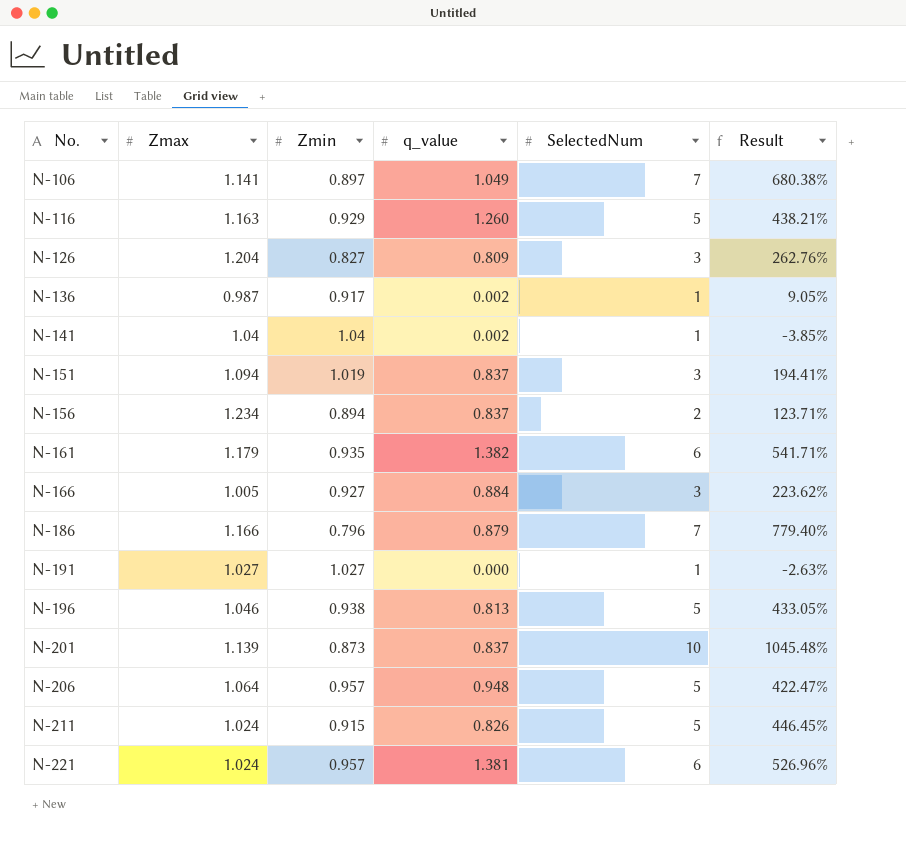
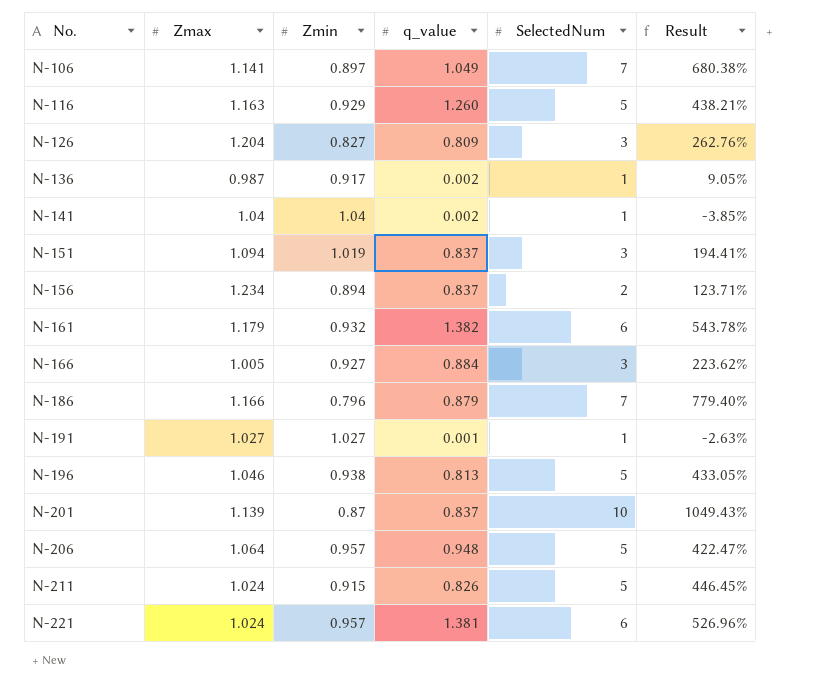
N-161 | Zmin: 0.935 -> 0.932
N-161 | Result: 541.71% -> 543.78%
N-191 | q_value: 0.000 -> 0.001
N-201 | Zmin: 0.873 -> 0.87
N-201 | Result: 1045.48% -> 1049.43%

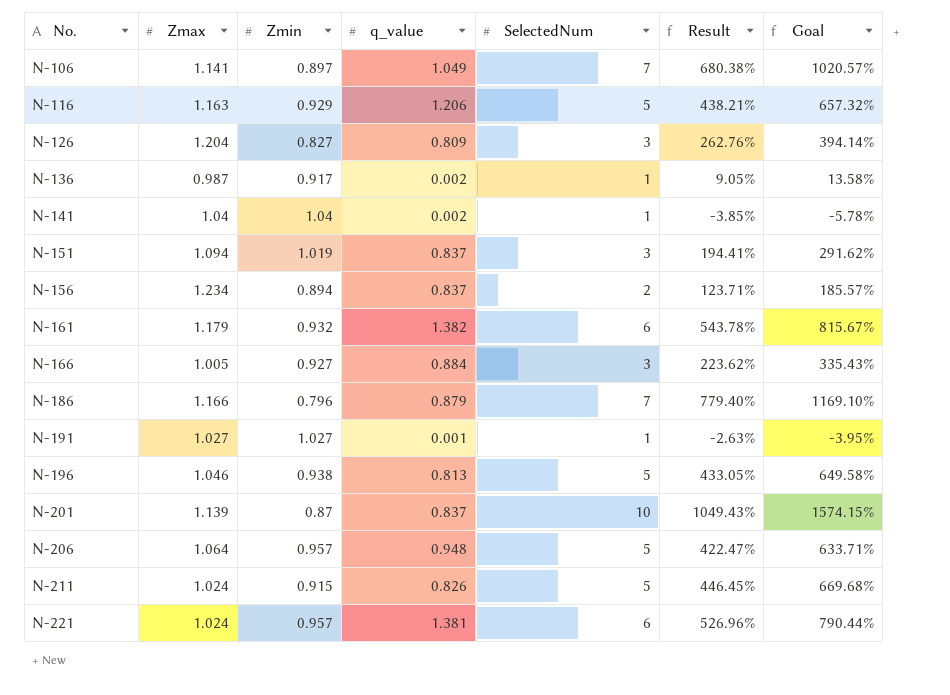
column Goal | formula: none -> [Result] * 1.5
N-116 | q_value: 1.260 -> 1.206

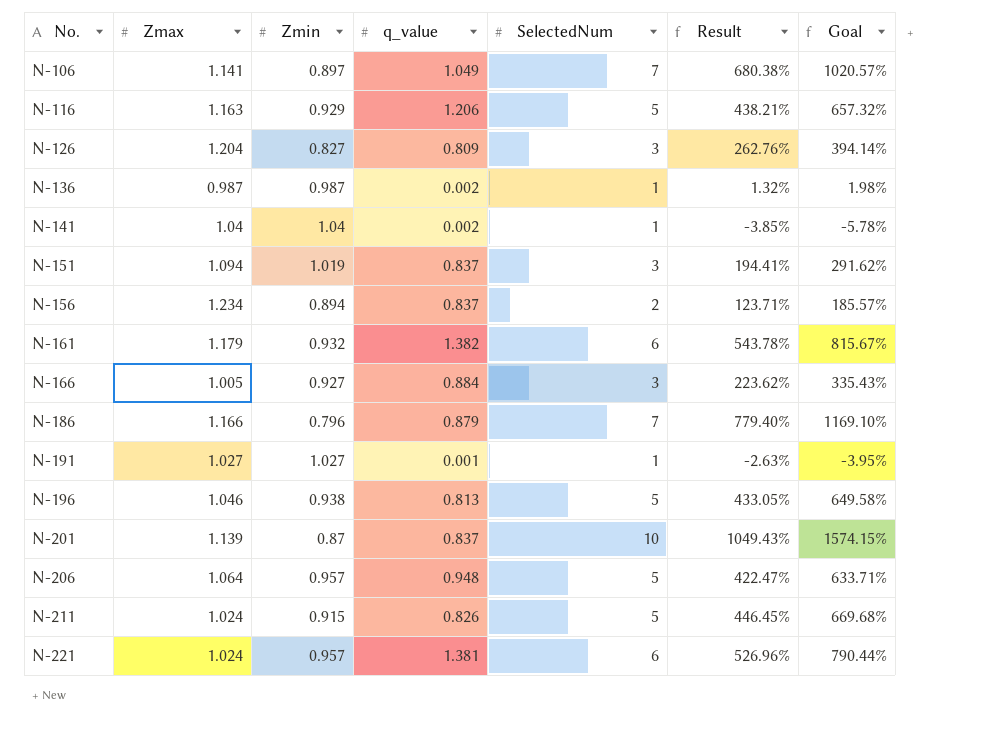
N-136 | Zmin: 0.917 -> 0.987
N-136 | Result: 9.05% -> 1.32%
N-136 | Goal: 13.58% -> 1.98%

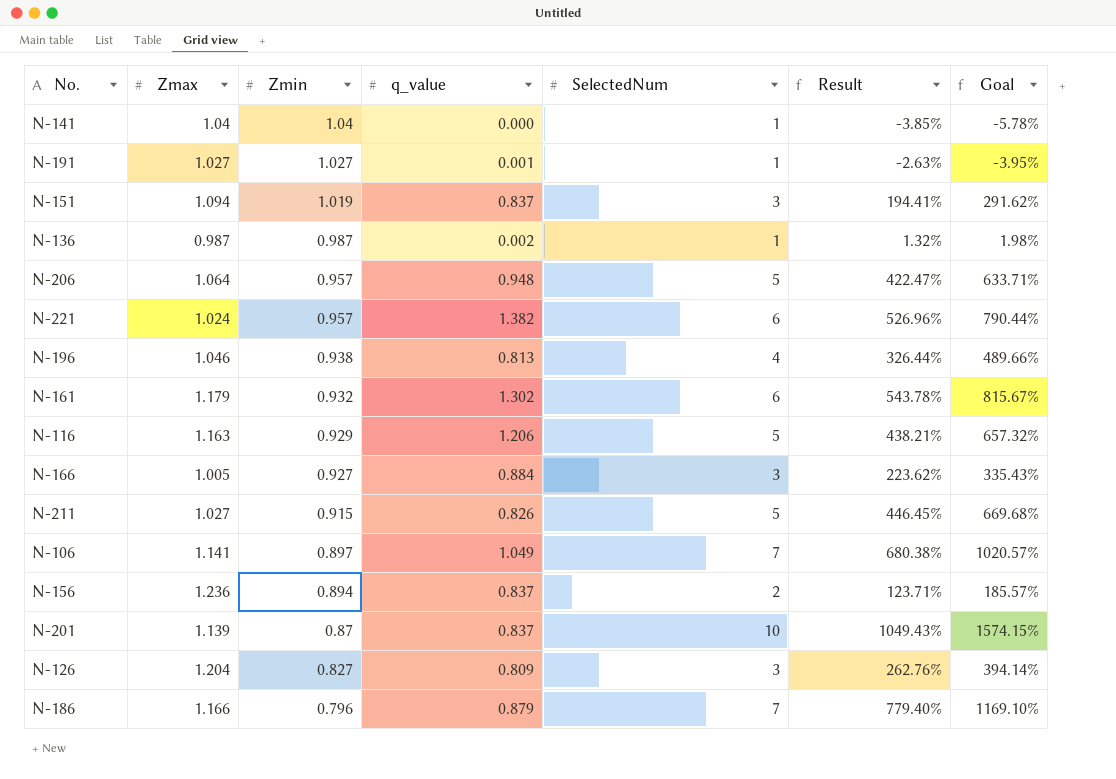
row order: No. ascending -> Zmin descending
N-141 | q_value: 0.002 -> 0.000
N-221 | q_value: 1.381 -> 1.382
N-196 | SelectedNum: 5 -> 4
N-196 | Result: 433.05% -> 326.44%
N-196 | Goal: 649.58% -> 489.66%
N-161 | q_value: 1.382 -> 1.302
N-211 | Zmax: 1.024 -> 1.027
N-156 | Zmax: 1.234 -> 1.236

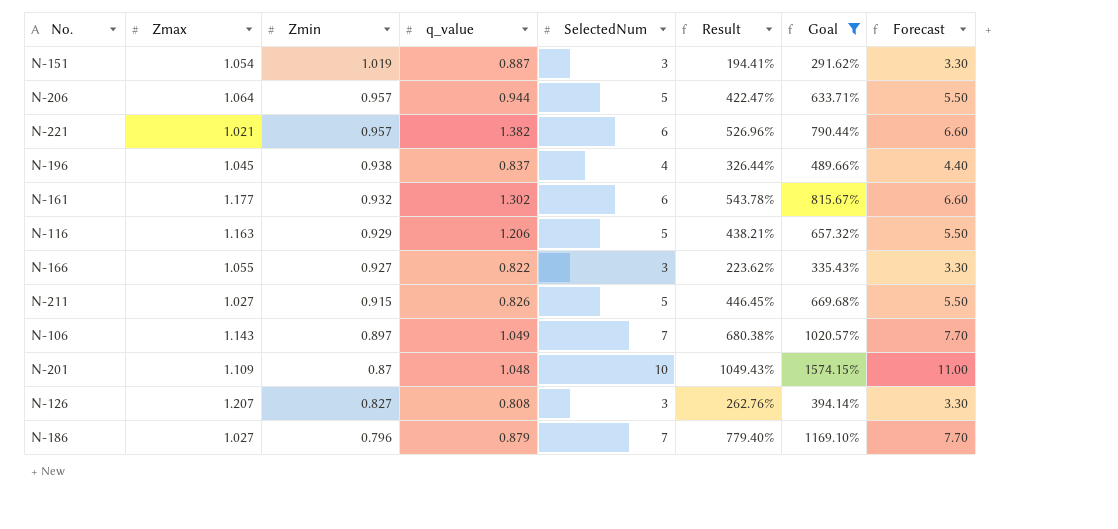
filter: none -> Goal >= 291.62%
column Forecast | formula: none -> [SelectedNum] * 1.1
N-151 | Zmax: 1.094 -> 1.054
N-151 | q_value: 0.837 -> 0.887
N-206 | q_value: 0.948 -> 0.944
N-221 | Zmax: 1.024 -> 1.021
N-196 | Zmax: 1.046 -> 1.045
N-196 | q_value: 0.813 -> 0.837
N-161 | Zmax: 1.179 -> 1.177
N-166 | Zmax: 1.005 -> 1.055
N-166 | q_value: 0.884 -> 0.822
N-106 | Zmax: 1.141 -> 1.143
N-201 | Zmax: 1.139 -> 1.109
N-201 | q_value: 0.837 -> 1.048
N-126 | Zmax: 1.204 -> 1.207
N-126 | q_value: 0.809 -> 0.808
N-186 | Zmax: 1.166 -> 1.027

